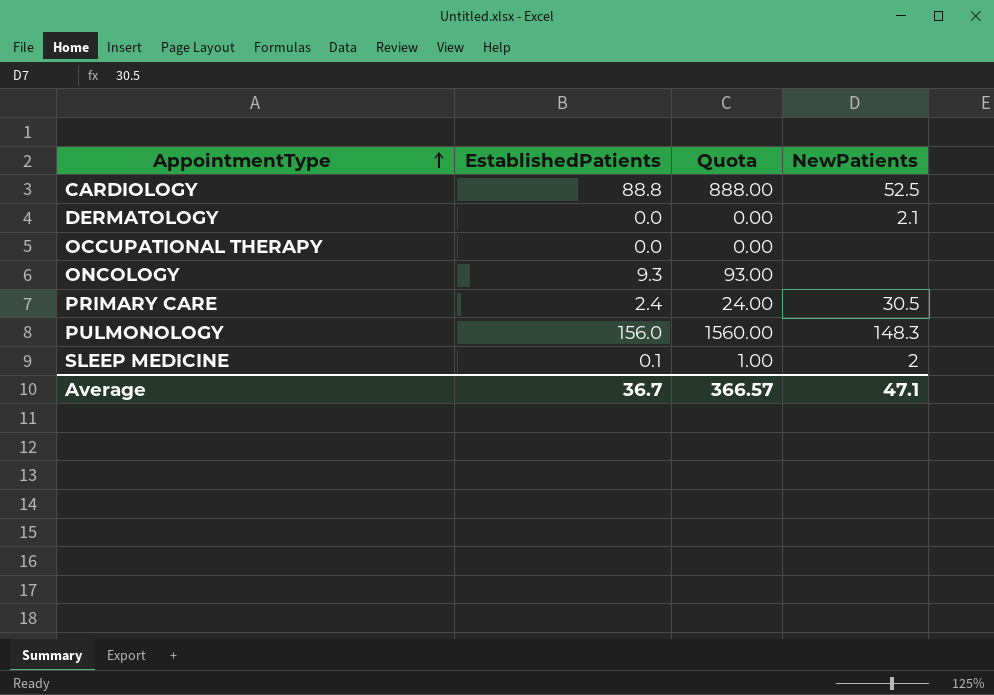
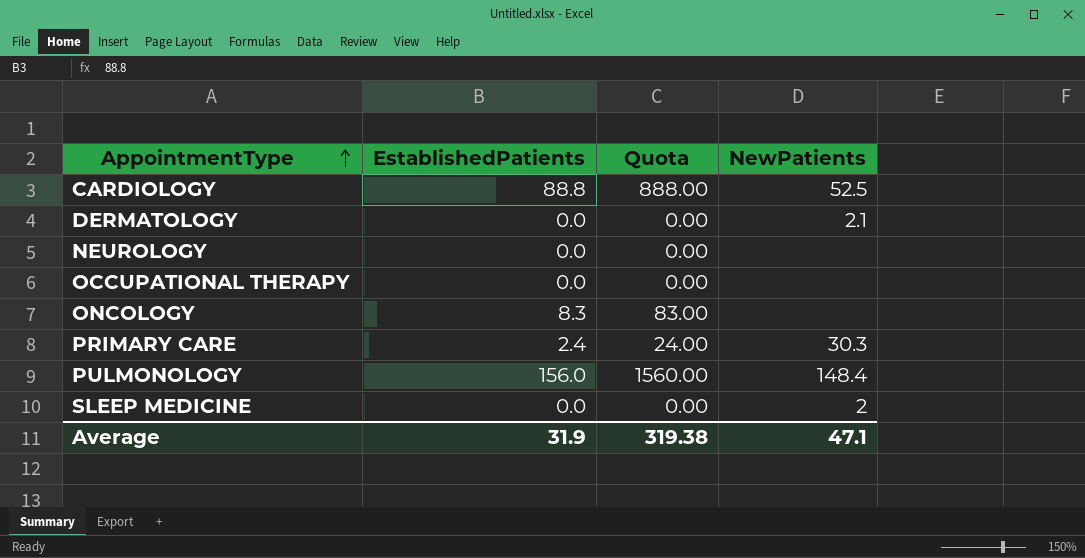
row NEUROLOGY: none -> 0.0 | 0.00 | none
ONCOLOGY | EstablishedPatients: 9.3 -> 8.3
ONCOLOGY | Quota: 93.00 -> 83.00
PRIMARY CARE | NewPatients: 30.5 -> 30.3
PULMONOLOGY | NewPatients: 148.3 -> 148.4
SLEEP MEDICINE | EstablishedPatients: 0.1 -> 0.0
SLEEP MEDICINE | Quota: 1.00 -> 0.00
Average | EstablishedPatients: 36.7 -> 31.9
Average | Quota: 366.57 -> 319.38

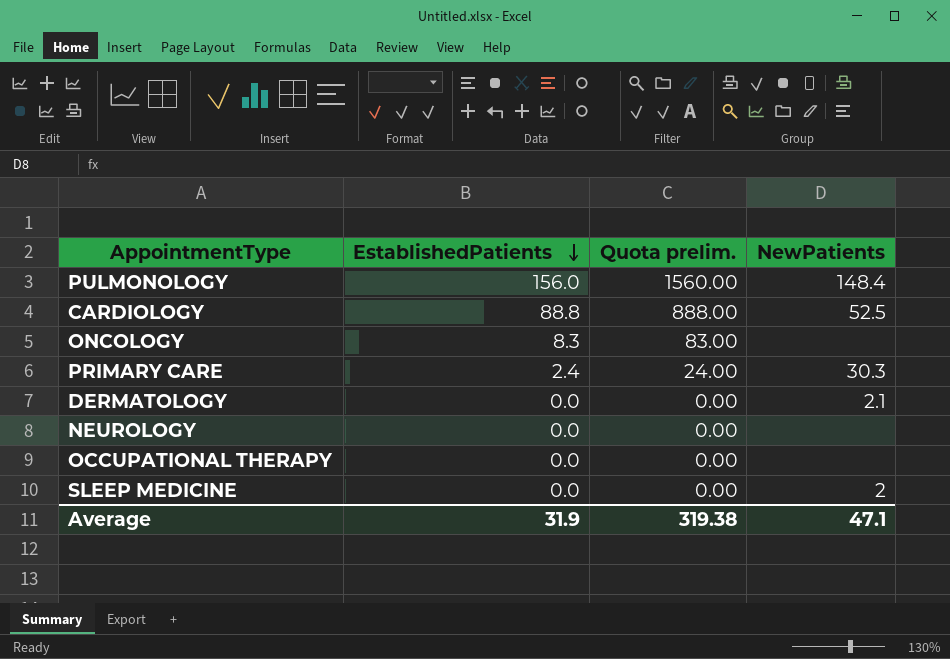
row order: AppointmentType ascending -> EstablishedPatients descending
column name: Quota -> Quota prelim.

